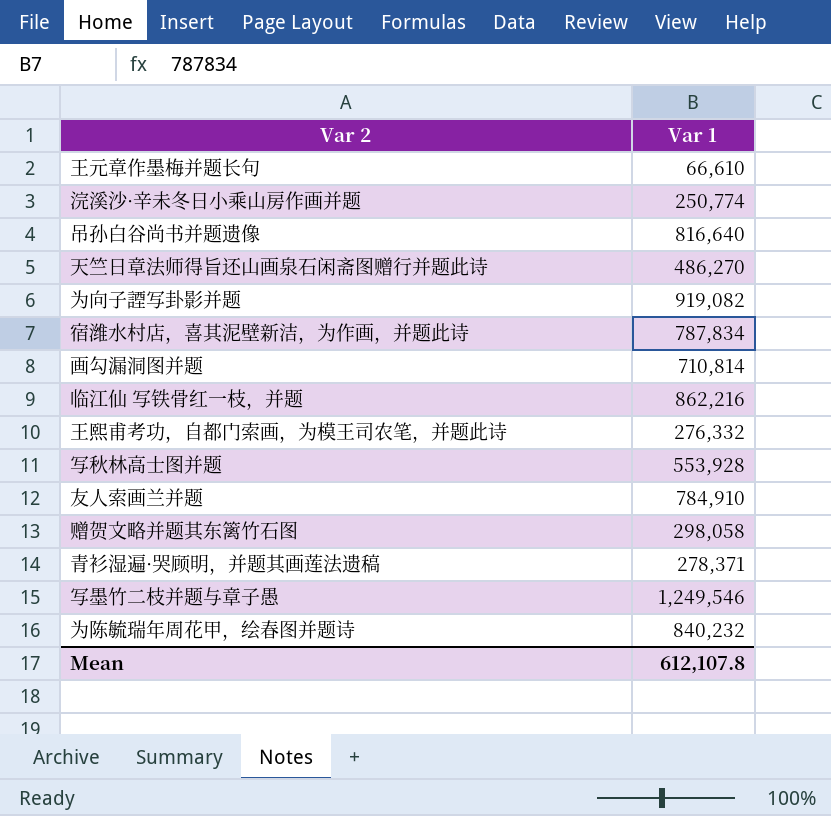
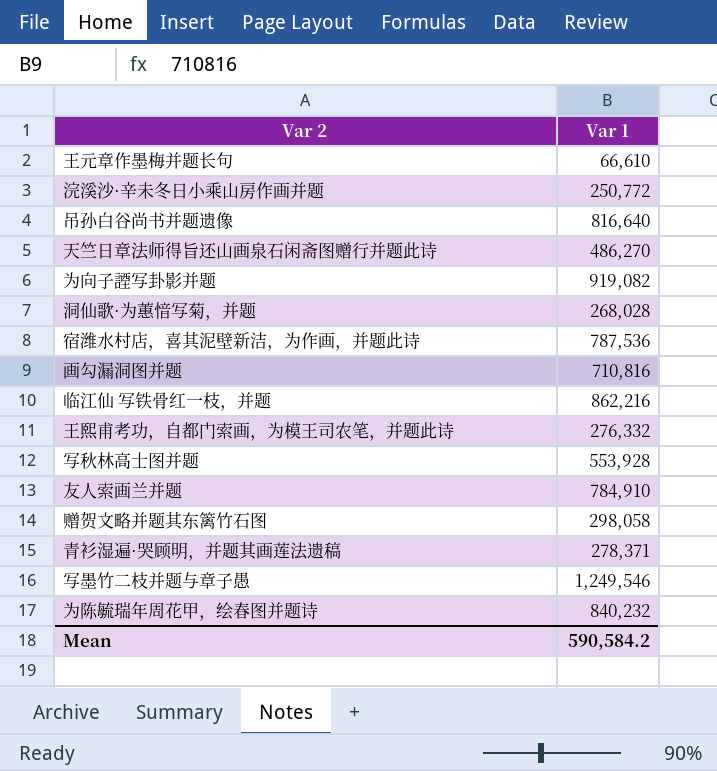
浣溪沙·辛未冬日小乘山房作画并题 | Var 1: 250,774 -> 250,772
row 洞仙歌·为蕙愔写菊，并题: none -> 268,028
宿潍水村店，喜其泥壁新洁，为作画，并题此诗 | Var 1: 787,834 -> 787,536
画勾漏洞图并题 | Var 1: 710,814 -> 710,816
Mean | Var 1: 612,107.8 -> 590,584.2

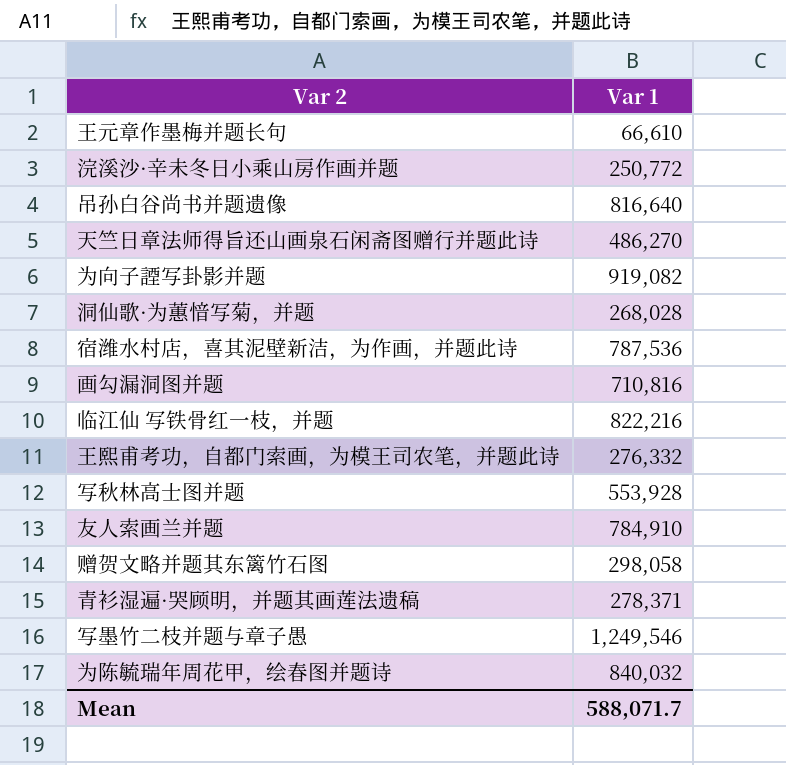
临江仙 写铁骨红一枝，并题 | Var 1: 862,216 -> 822,216
为陈毓瑞年周花甲，绘春图并题诗 | Var 1: 840,232 -> 840,032
Mean | Var 1: 590,584.2 -> 588,071.7

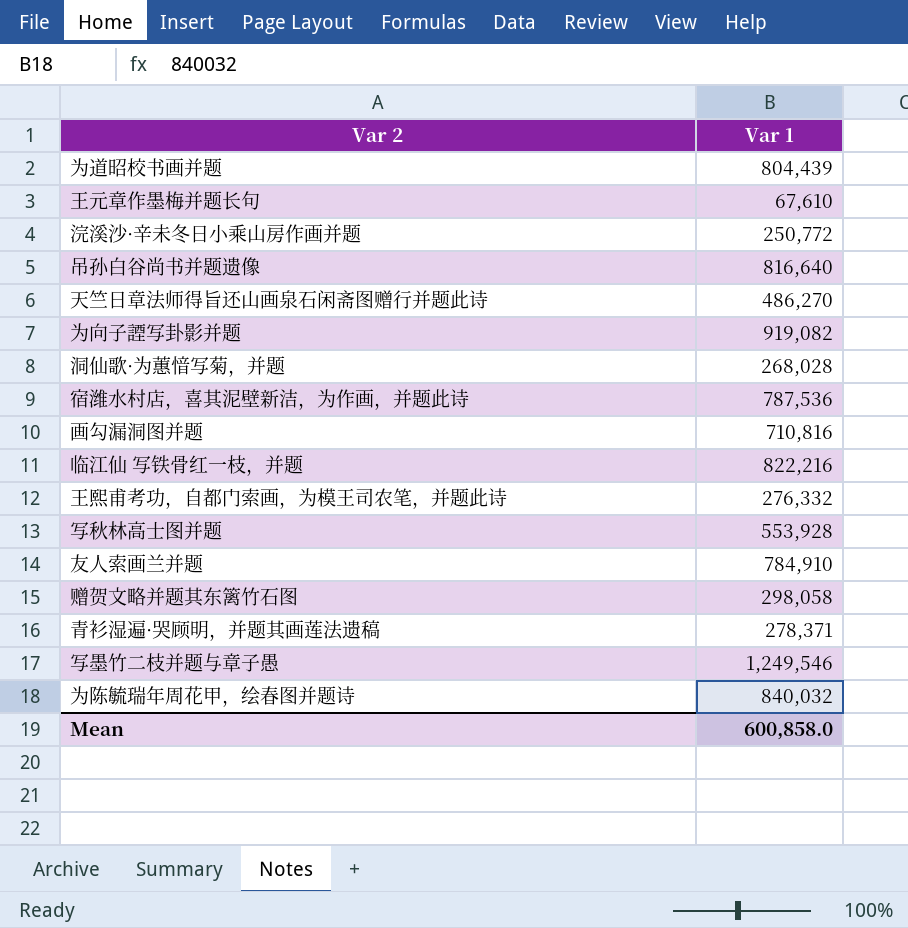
row 为道昭校书画并题: none -> 804,439
王元章作墨梅并题长句 | Var 1: 66,610 -> 67,610
Mean | Var 1: 588,071.7 -> 600,858.0

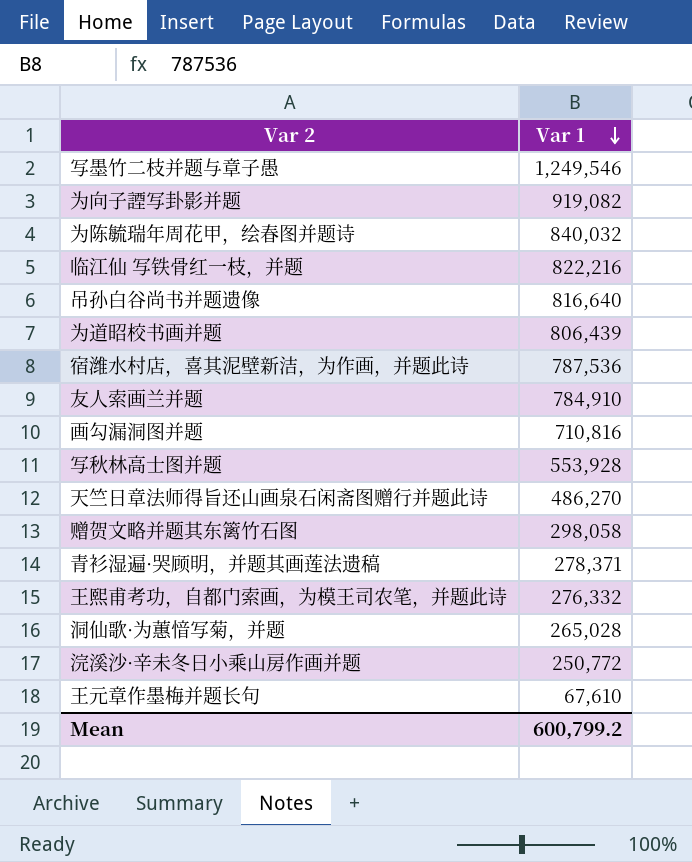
row order: none -> Var 1 descending
为道昭校书画并题 | Var 1: 804,439 -> 806,439
洞仙歌·为蕙愔写菊，并题 | Var 1: 268,028 -> 265,028
Mean | Var 1: 600,858.0 -> 600,799.2

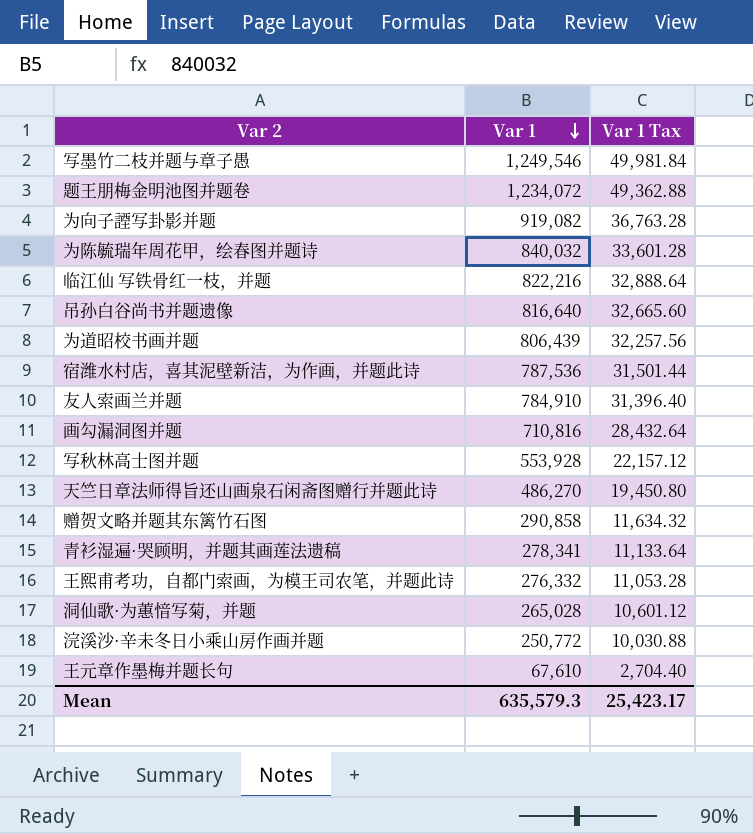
column Var 1 Tax | formula: none -> [Var 1] * 0.04
row 题王朋梅金明池图并题卷: none -> 1,234,072 | 49,362.88
赠贺文略并题其东篱竹石图 | Var 1: 298,058 -> 290,858
青衫湿遍·哭顾明，并题其画莲法遗稿 | Var 1: 278,371 -> 278,341
Mean | Var 1: 600,799.2 -> 635,579.3

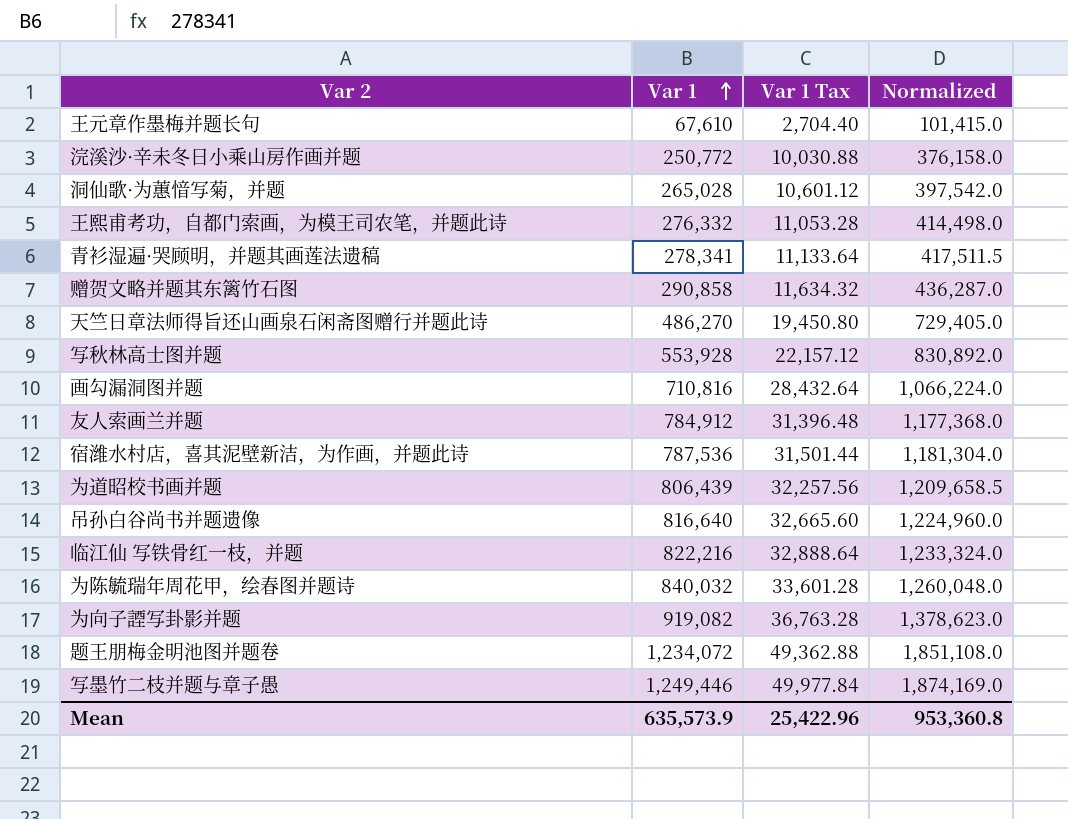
row order: Var 1 descending -> Var 1 ascending
column Normalized | formula: none -> [Var 1] * 1.5
友人索画兰并题 | Var 1: 784,910 -> 784,912
友人索画兰并题 | Var 1 Tax: 31,396.40 -> 31,396.48
写墨竹二枝并题与章子愚 | Var 1: 1,249,546 -> 1,249,446
写墨竹二枝并题与章子愚 | Var 1 Tax: 49,981.84 -> 49,977.84
Mean | Var 1: 635,579.3 -> 635,573.9
Mean | Var 1 Tax: 25,423.17 -> 25,422.96

